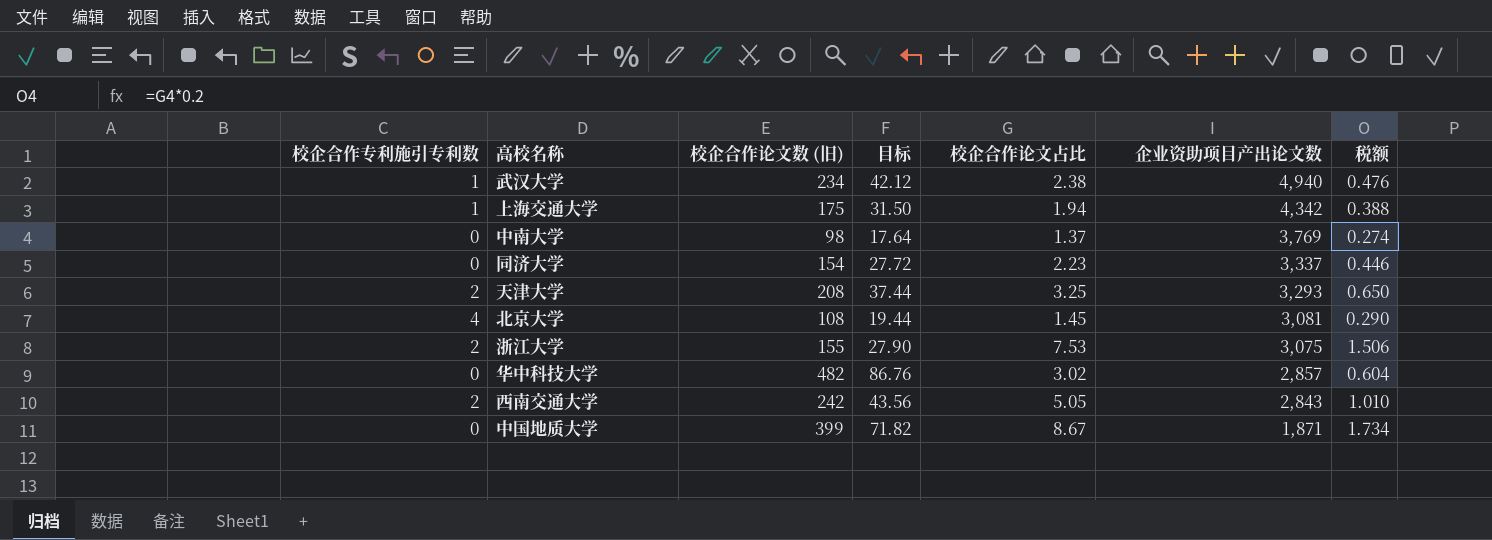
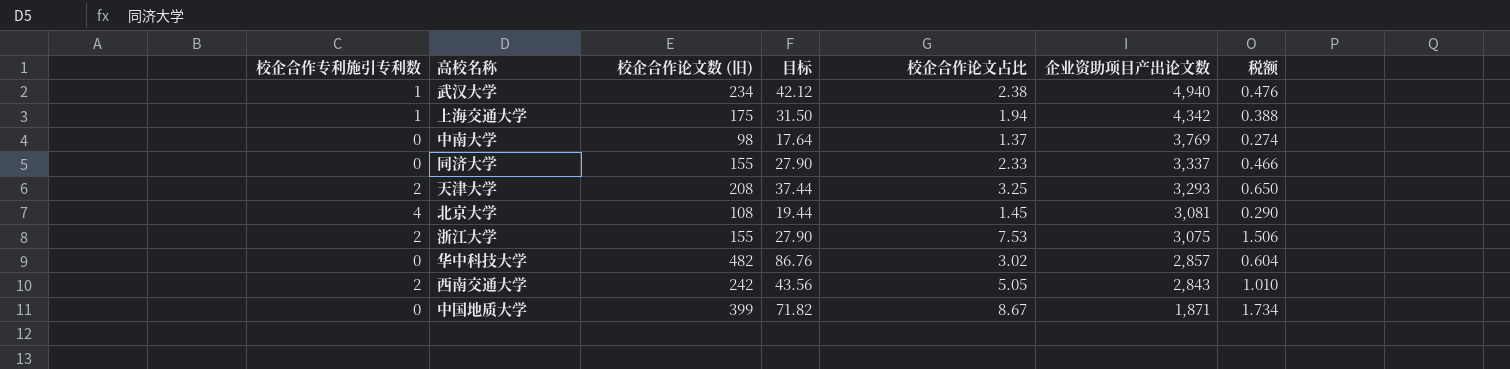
同济大学 | 校企合作论文数 (旧): 154 -> 155
同济大学 | 目标: 27.72 -> 27.90
同济大学 | 校企合作论文占比: 2.23 -> 2.33
同济大学 | 税额: 0.446 -> 0.466

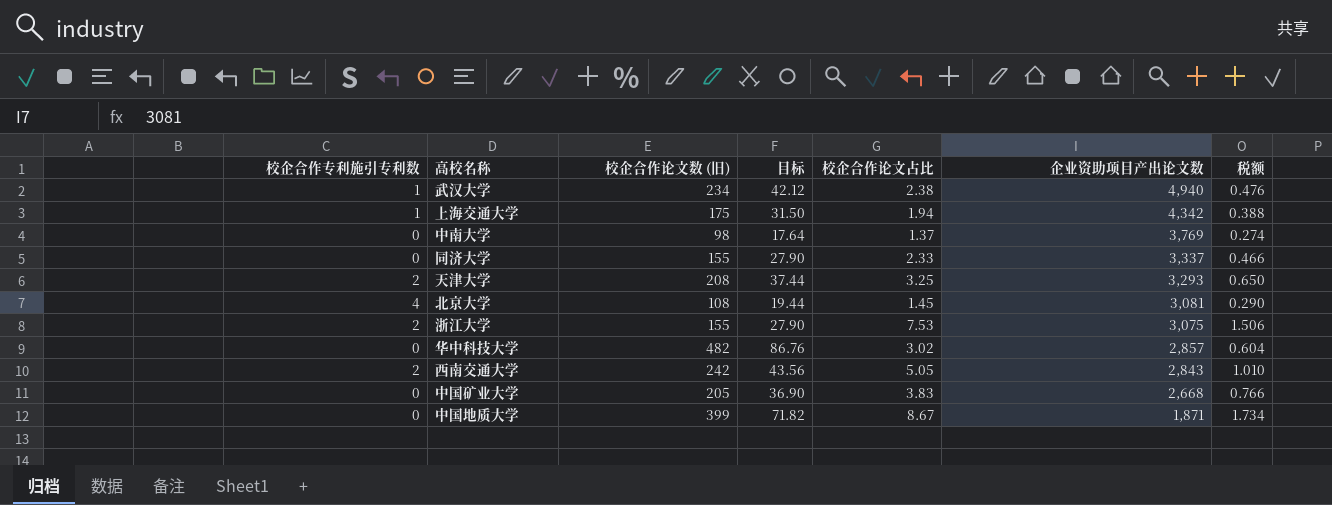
row 中国矿业大学: none -> 0 | 205 | 36.90 | 3.83 | 2,668 | 0.766

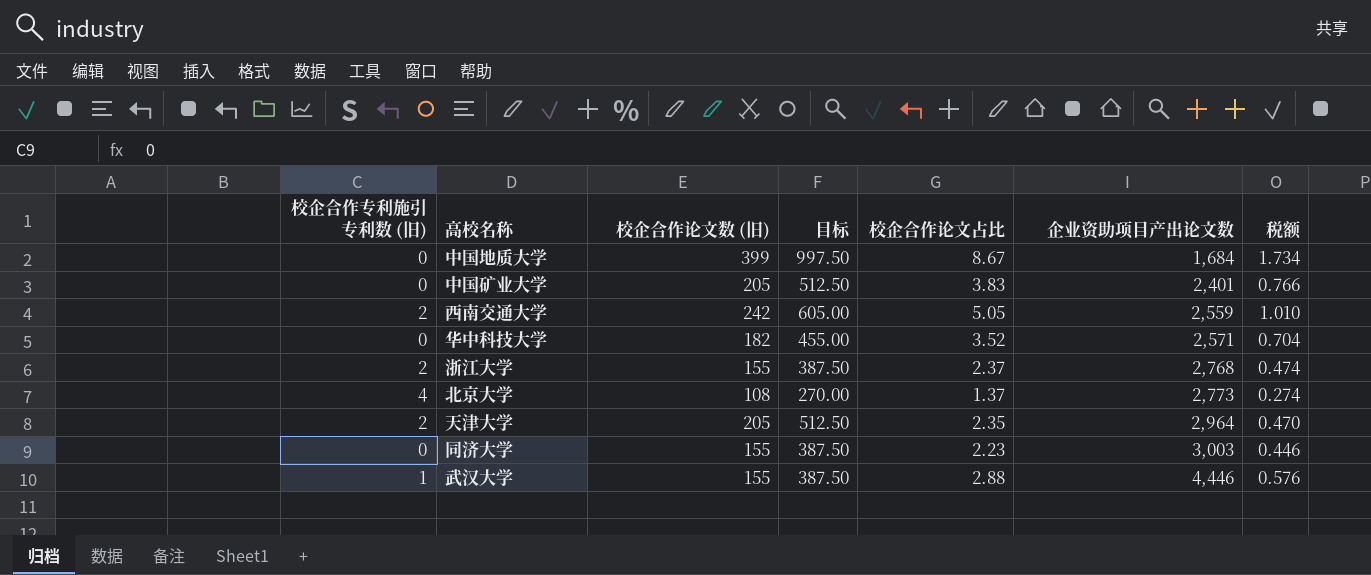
row order: 企业资助项目产出论文数 descending -> 企业资助项目产出论文数 ascending
column name: 校企合作专利施引专利数 -> 校企合作专利施引专利数 (旧)
column 目标 | formula: [校企合作论文数 (旧)] * 0.18 -> [校企合作论文数 (旧)] * 2.5
row 上海交通大学: 1 | 175 | 31.50 | 1.94 | 4,342 | 0.388 -> none
row 中南大学: 0 | 98 | 17.64 | 1.37 | 3,769 | 0.274 -> none
中国地质大学 | 企业资助项目产出论文数: 1,871 -> 1,684
中国矿业大学 | 企业资助项目产出论文数: 2,668 -> 2,401
西南交通大学 | 企业资助项目产出论文数: 2,843 -> 2,559
华中科技大学 | 校企合作论文数 (旧): 482 -> 182
华中科技大学 | 校企合作论文占比: 3.02 -> 3.52
华中科技大学 | 企业资助项目产出论文数: 2,857 -> 2,571
华中科技大学 | 税额: 0.604 -> 0.704
浙江大学 | 校企合作论文占比: 7.53 -> 2.37
浙江大学 | 企业资助项目产出论文数: 3,075 -> 2,768
浙江大学 | 税额: 1.506 -> 0.474
北京大学 | 校企合作论文占比: 1.45 -> 1.37
北京大学 | 企业资助项目产出论文数: 3,081 -> 2,773
北京大学 | 税额: 0.290 -> 0.274
天津大学 | 校企合作论文数 (旧): 208 -> 205
天津大学 | 校企合作论文占比: 3.25 -> 2.35
天津大学 | 企业资助项目产出论文数: 3,293 -> 2,964
天津大学 | 税额: 0.650 -> 0.470
同济大学 | 校企合作论文占比: 2.33 -> 2.23
同济大学 | 企业资助项目产出论文数: 3,337 -> 3,003
同济大学 | 税额: 0.466 -> 0.446
武汉大学 | 校企合作论文数 (旧): 234 -> 155
武汉大学 | 校企合作论文占比: 2.38 -> 2.88
武汉大学 | 企业资助项目产出论文数: 4,940 -> 4,446
武汉大学 | 税额: 0.476 -> 0.576

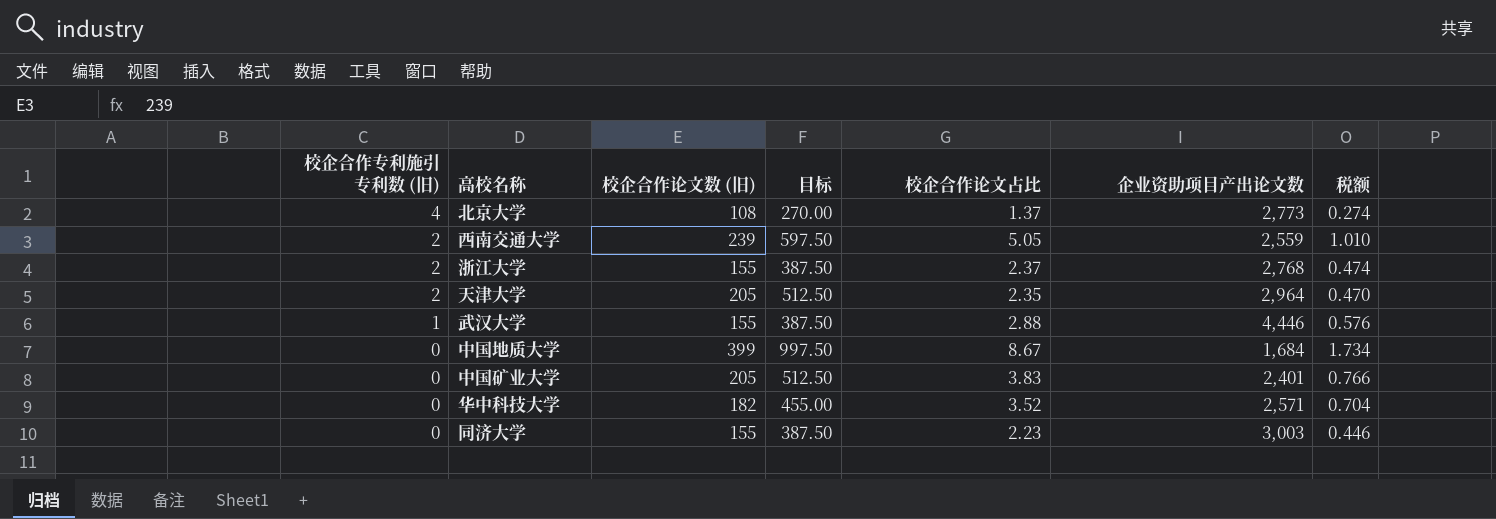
row order: 企业资助项目产出论文数 ascending -> 校企合作专利施引专利数 (旧) descending
西南交通大学 | 校企合作论文数 (旧): 242 -> 239
西南交通大学 | 目标: 605.00 -> 597.50

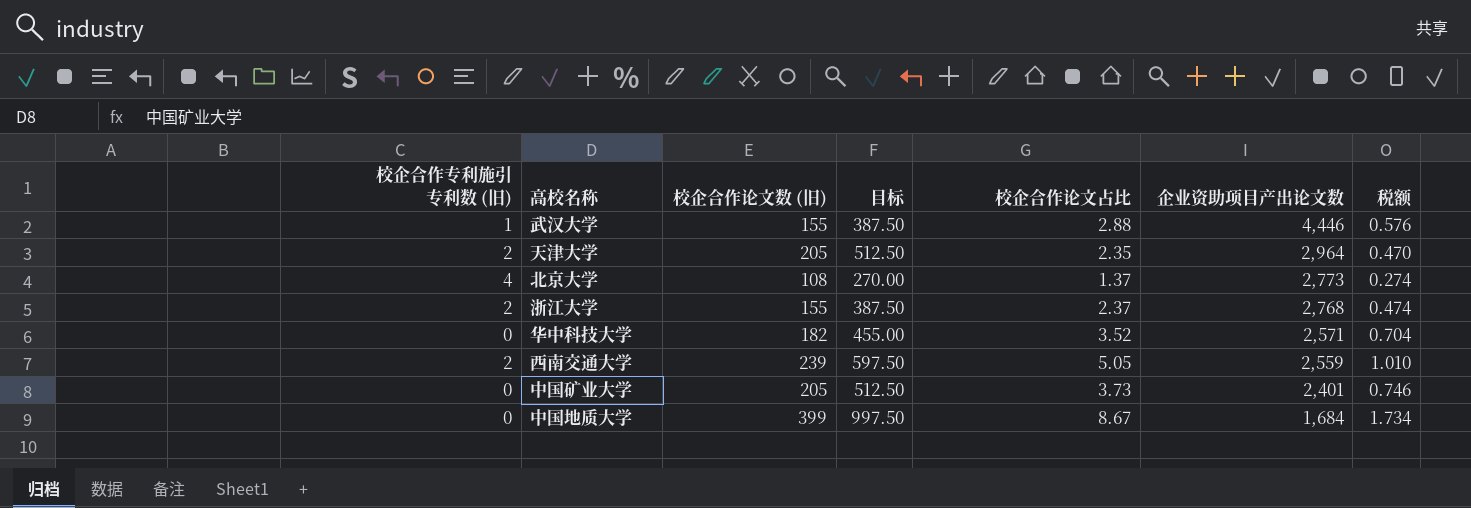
row order: 校企合作专利施引专利数 (旧) descending -> 企业资助项目产出论文数 descending
row 同济大学: 0 | 155 | 387.50 | 2.23 | 3,003 | 0.446 -> none
中国矿业大学 | 校企合作论文占比: 3.83 -> 3.73
中国矿业大学 | 税额: 0.766 -> 0.746

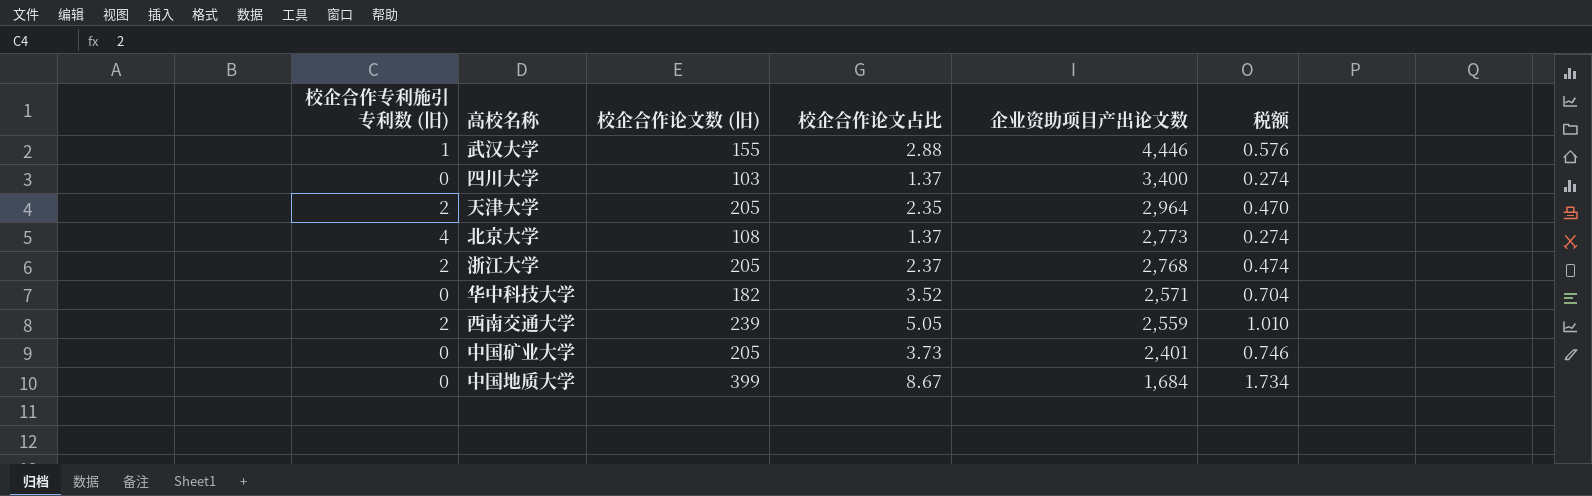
column 目标 | formula: [校企合作论文数 (旧)] * 2.5 -> none
row 四川大学: none -> 0 | 103 | 1.37 | 3,400 | 0.274
浙江大学 | 校企合作论文数 (旧): 155 -> 205

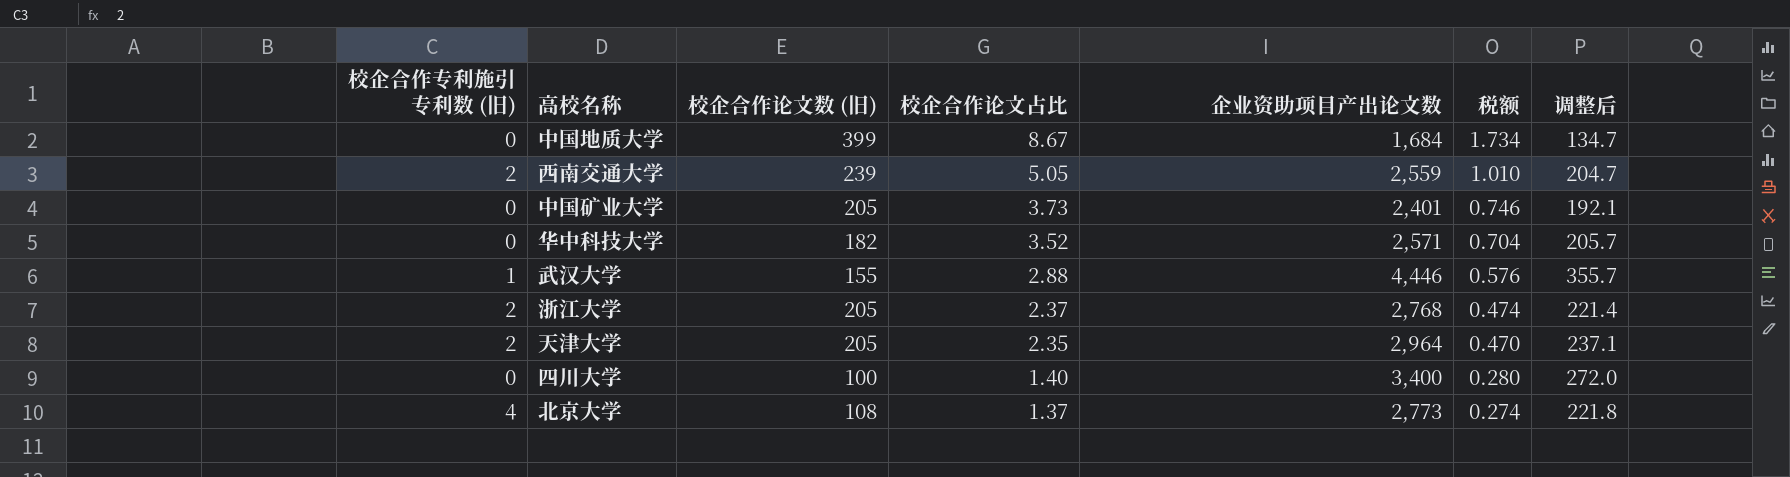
row order: 企业资助项目产出论文数 descending -> 校企合作论文占比 descending
column 调整后 | formula: none -> [企业资助项目产出论文数] * 0.08
四川大学 | 校企合作论文数 (旧): 103 -> 100
四川大学 | 校企合作论文占比: 1.37 -> 1.40
四川大学 | 税额: 0.274 -> 0.280

